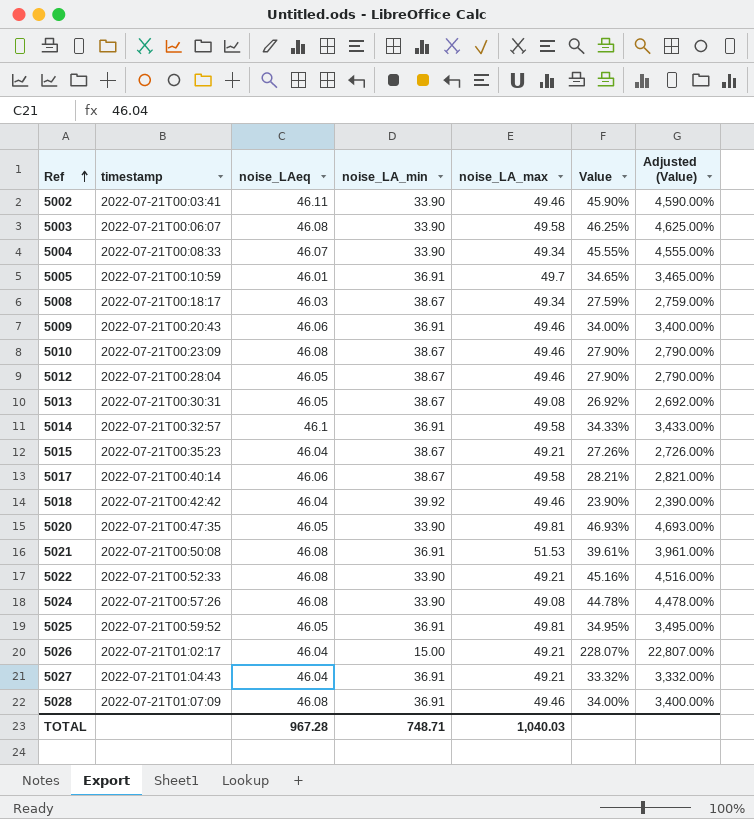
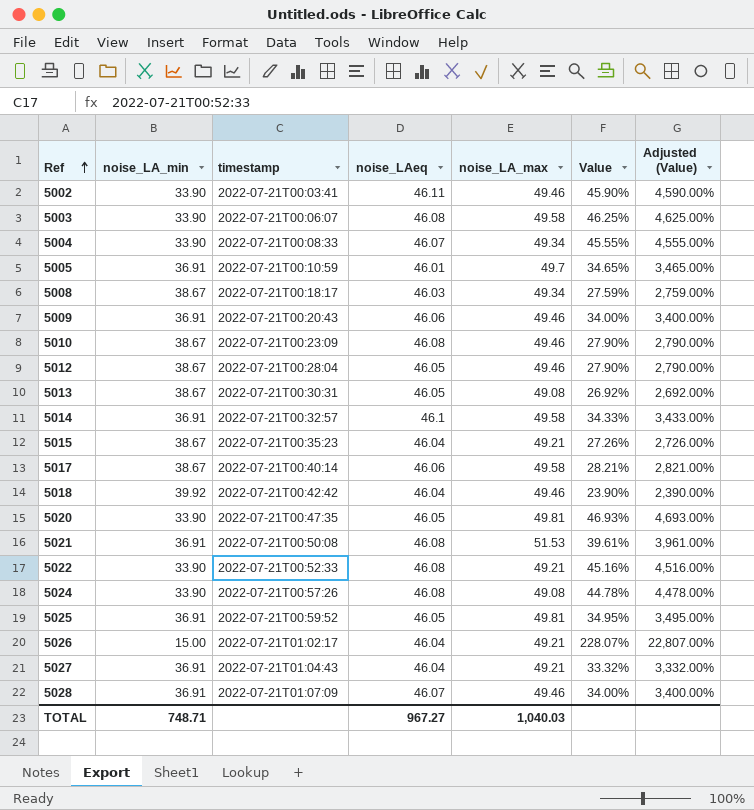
column noise_LA_min | position: 4 -> 2
5028 | noise_LAeq: 46.08 -> 46.07
TOTAL | noise_LAeq: 967.28 -> 967.27

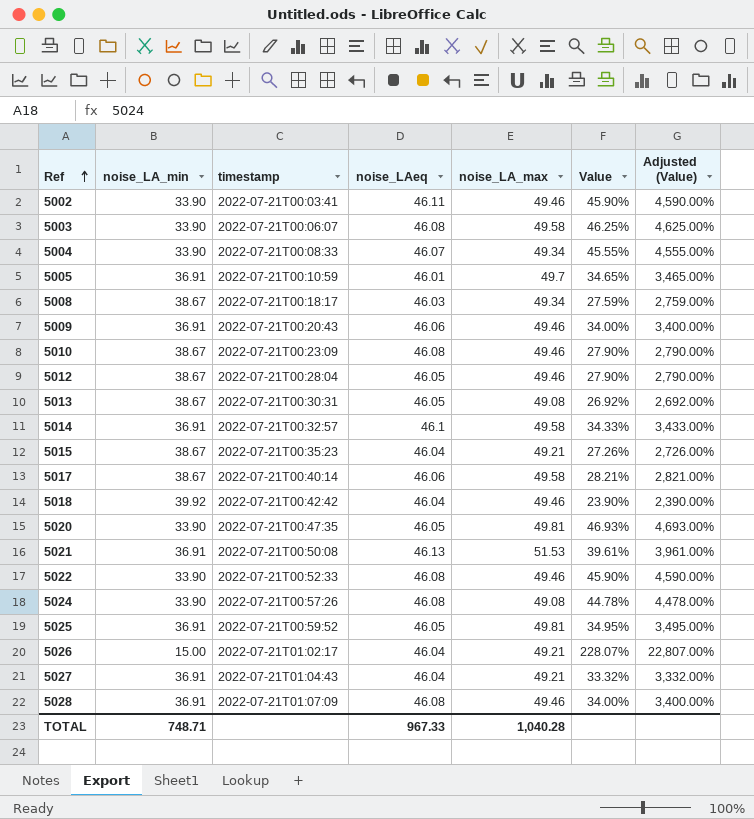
5021 | noise_LAeq: 46.08 -> 46.13
5022 | noise_LA_max: 49.21 -> 49.46
5022 | Value: 45.16% -> 45.90%
5022 | Adjusted (Value): 4,516.00% -> 4,590.00%
5028 | noise_LAeq: 46.07 -> 46.08
TOTAL | noise_LAeq: 967.27 -> 967.33
TOTAL | noise_LA_max: 1,040.03 -> 1,040.28

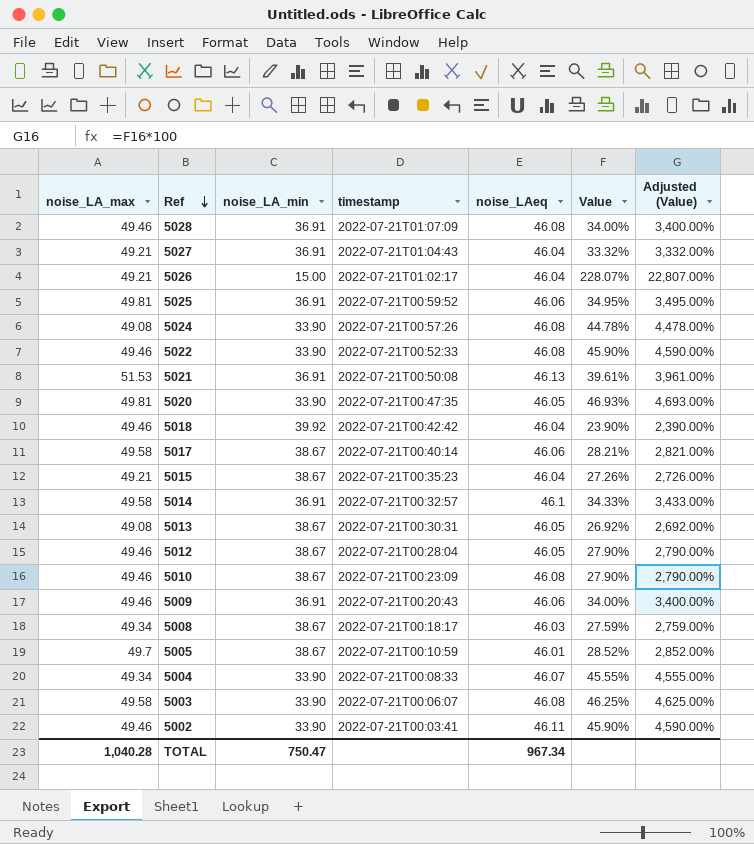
row order: Ref ascending -> Ref descending
column noise_LA_max | position: 5 -> 1
5025 | noise_LAeq: 46.05 -> 46.06
5005 | noise_LA_min: 36.91 -> 38.67
5005 | Value: 34.65% -> 28.52%
5005 | Adjusted (Value): 3,465.00% -> 2,852.00%
TOTAL | noise_LA_min: 748.71 -> 750.47
TOTAL | noise_LAeq: 967.33 -> 967.34

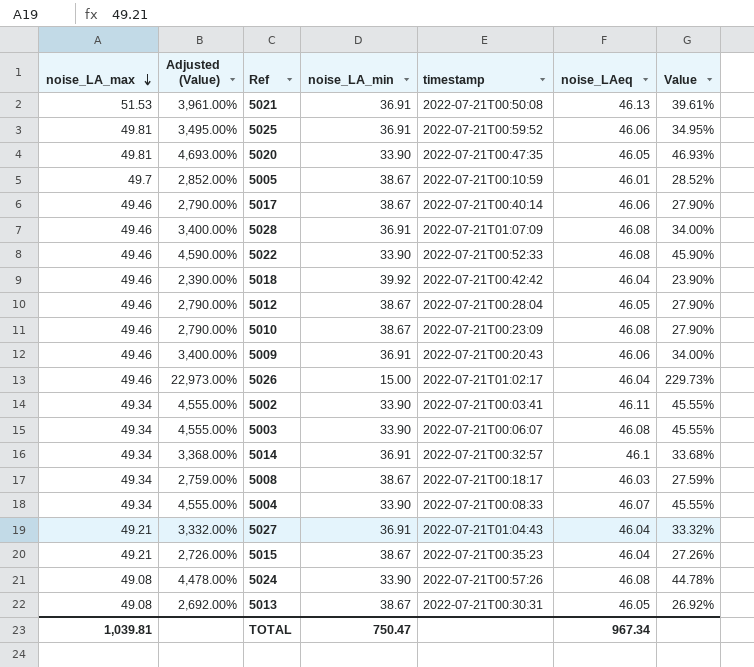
row order: Ref descending -> noise_LA_max descending
column Adjusted (Value) | position: 7 -> 2
5017 | noise_LA_max: 49.58 -> 49.46
5017 | Adjusted (Value): 2,821.00% -> 2,790.00%
5017 | Value: 28.21% -> 27.90%
5026 | noise_LA_max: 49.21 -> 49.46
5026 | Adjusted (Value): 22,807.00% -> 22,973.00%
5026 | Value: 228.07% -> 229.73%
5002 | noise_LA_max: 49.46 -> 49.34
5002 | Adjusted (Value): 4,590.00% -> 4,555.00%
5002 | Value: 45.90% -> 45.55%
5003 | noise_LA_max: 49.58 -> 49.34
5003 | Adjusted (Value): 4,625.00% -> 4,555.00%
5003 | Value: 46.25% -> 45.55%
5014 | noise_LA_max: 49.58 -> 49.34
5014 | Adjusted (Value): 3,433.00% -> 3,368.00%
5014 | Value: 34.33% -> 33.68%
TOTAL | noise_LA_max: 1,040.28 -> 1,039.81

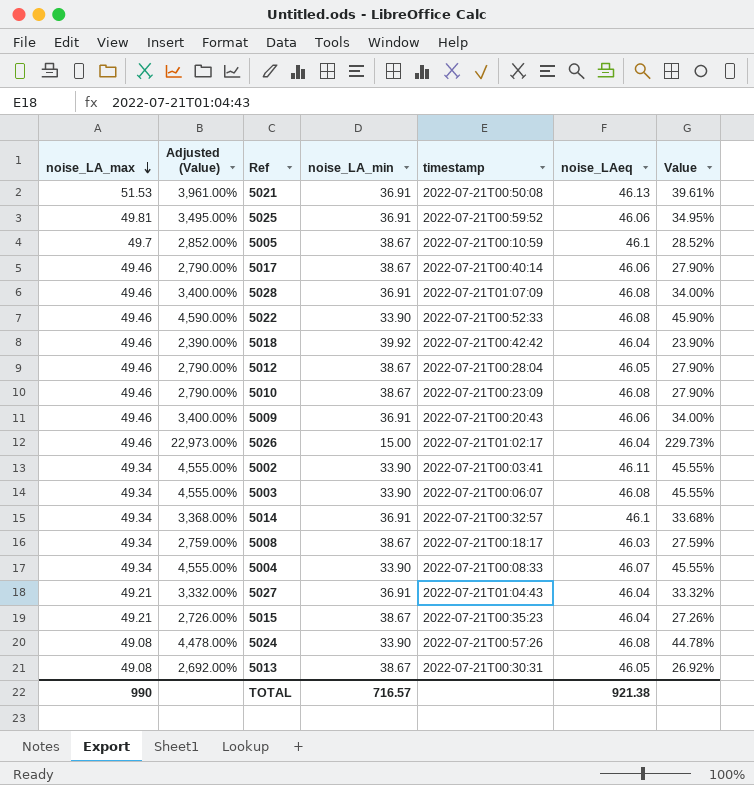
row 5020: 49.81 | 4,693.00% | 33.90 | 2022-07-21T00:47:35 | 46.05 | 46.93% -> none
5005 | noise_LAeq: 46.01 -> 46.1
TOTAL | noise_LA_max: 1,039.81 -> 990
TOTAL | noise_LA_min: 750.47 -> 716.57
TOTAL | noise_LAeq: 967.34 -> 921.38

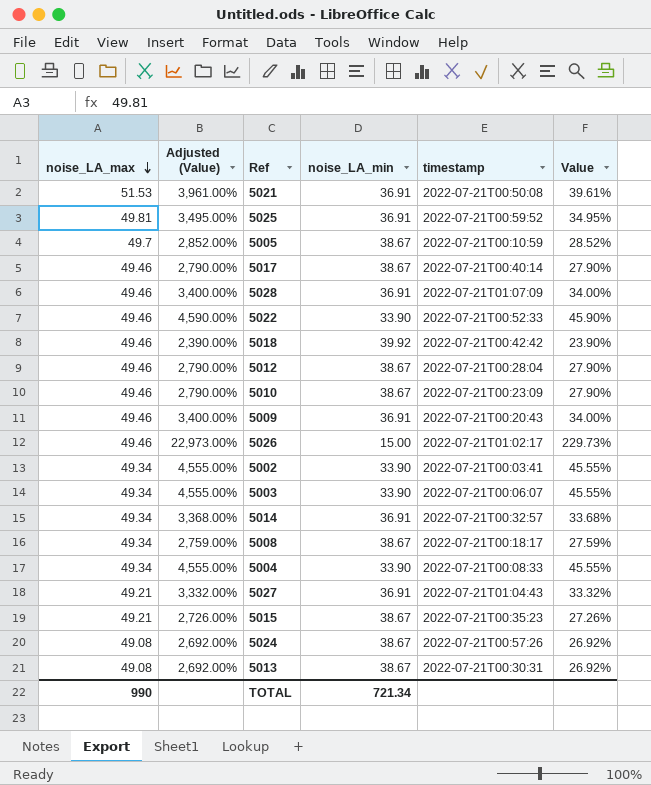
column noise_LAeq | position: 6 -> none
5024 | Adjusted (Value): 4,478.00% -> 2,692.00%
5024 | noise_LA_min: 33.90 -> 38.67
5024 | Value: 44.78% -> 26.92%
TOTAL | noise_LA_min: 716.57 -> 721.34

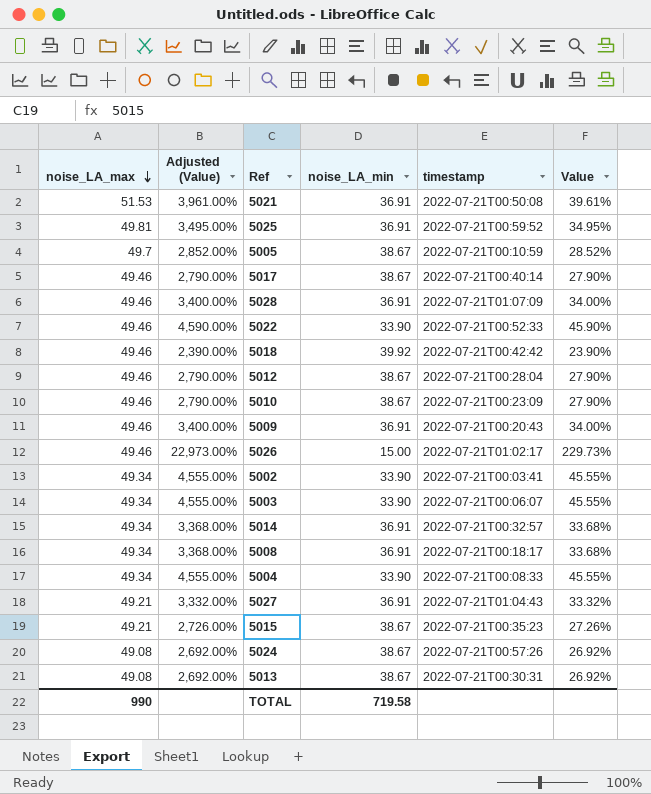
5008 | Adjusted (Value): 2,759.00% -> 3,368.00%
5008 | noise_LA_min: 38.67 -> 36.91
5008 | Value: 27.59% -> 33.68%
TOTAL | noise_LA_min: 721.34 -> 719.58

